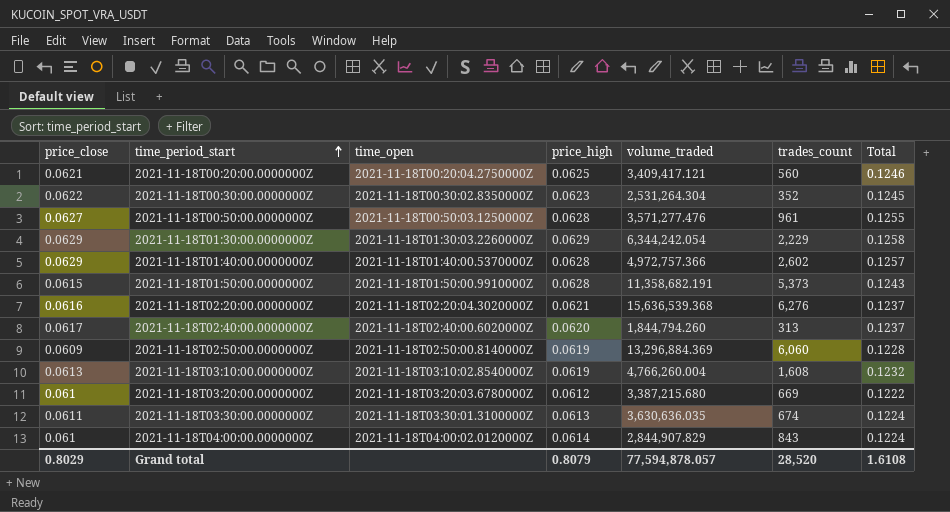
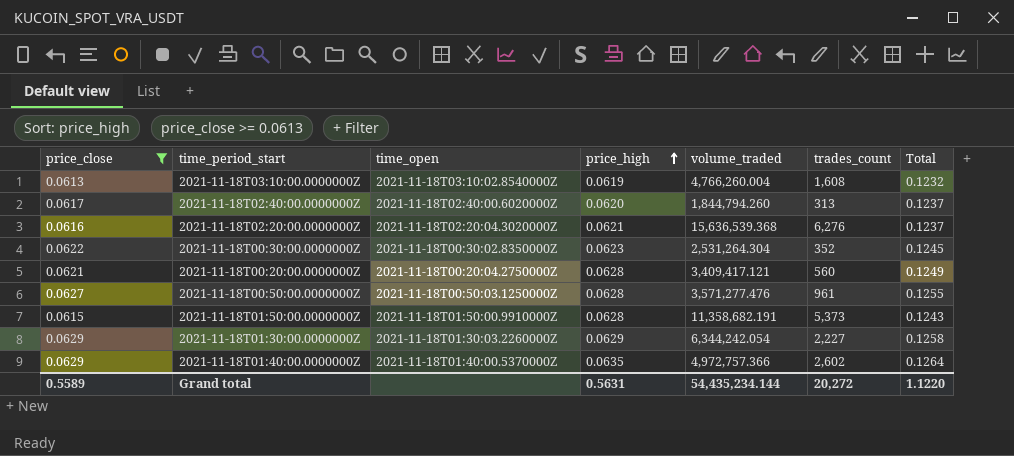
filter: none -> price_close >= 0.0613
row order: time_period_start ascending -> price_high ascending
2021-11-18T00:20:00.0000000Z | price_high: 0.0625 -> 0.0628
2021-11-18T00:20:00.0000000Z | Total: 0.1246 -> 0.1249
2021-11-18T01:30:00.0000000Z | trades_count: 2,229 -> 2,227
2021-11-18T01:40:00.0000000Z | price_high: 0.0628 -> 0.0635
2021-11-18T01:40:00.0000000Z | Total: 0.1257 -> 0.1264
Grand total | price_close: 0.8029 -> 0.5589
Grand total | price_high: 0.8079 -> 0.5631
Grand total | volume_traded: 77,594,878.057 -> 54,435,234.144
Grand total | trades_count: 28,520 -> 20,272
Grand total | Total: 1.6108 -> 1.1220

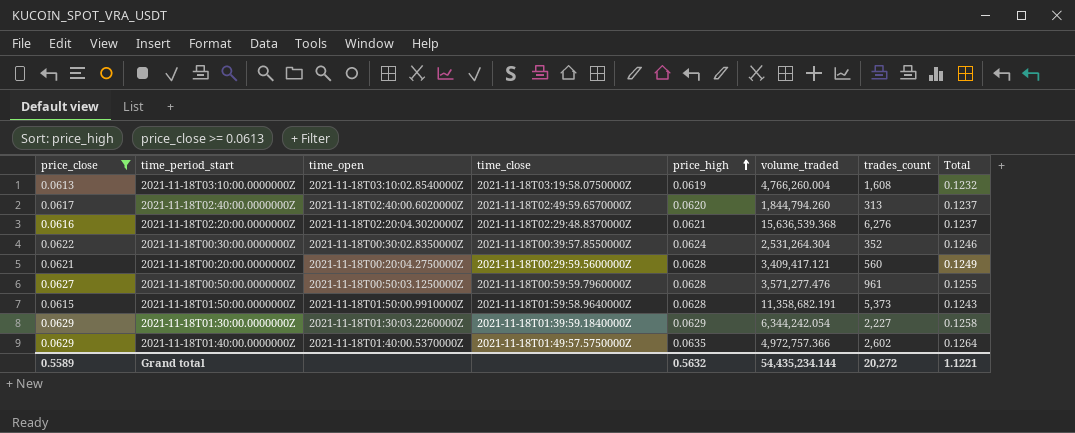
column time_close | position: none -> 4
2021-11-18T00:30:00.0000000Z | price_high: 0.0623 -> 0.0624
2021-11-18T00:30:00.0000000Z | Total: 0.1245 -> 0.1246
Grand total | price_high: 0.5631 -> 0.5632
Grand total | Total: 1.1220 -> 1.1221

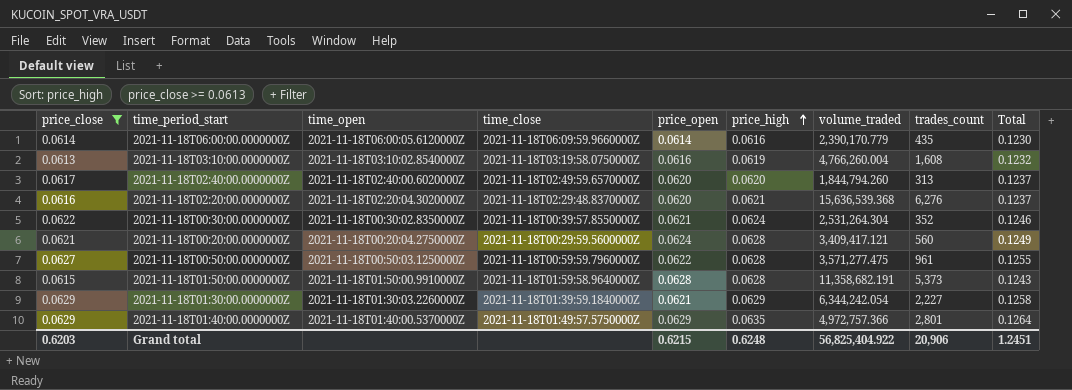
column price_open | position: none -> 5
row 2021-11-18T06:00:00.0000000Z: none -> 0.0614 | 2021-11-18T06:00:05.6120000Z | 2021-11-18T06:09:59.9660000Z | 0.0614 | 0.0616 | 2,390,170.779 | 435 | 0.1230
2021-11-18T00:50:00.0000000Z | volume_traded: 3,571,277.476 -> 3,571,277.475
2021-11-18T01:40:00.0000000Z | trades_count: 2,602 -> 2,801
Grand total | price_close: 0.5589 -> 0.6203
Grand total | price_high: 0.5632 -> 0.6248
Grand total | volume_traded: 54,435,234.144 -> 56,825,404.922
Grand total | trades_count: 20,272 -> 20,906
Grand total | Total: 1.1221 -> 1.2451

